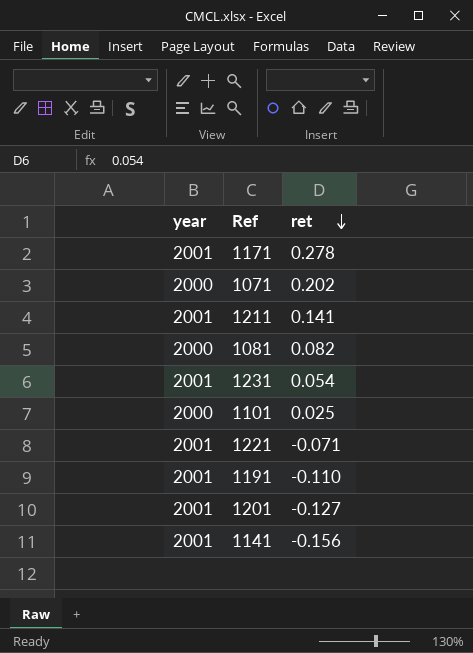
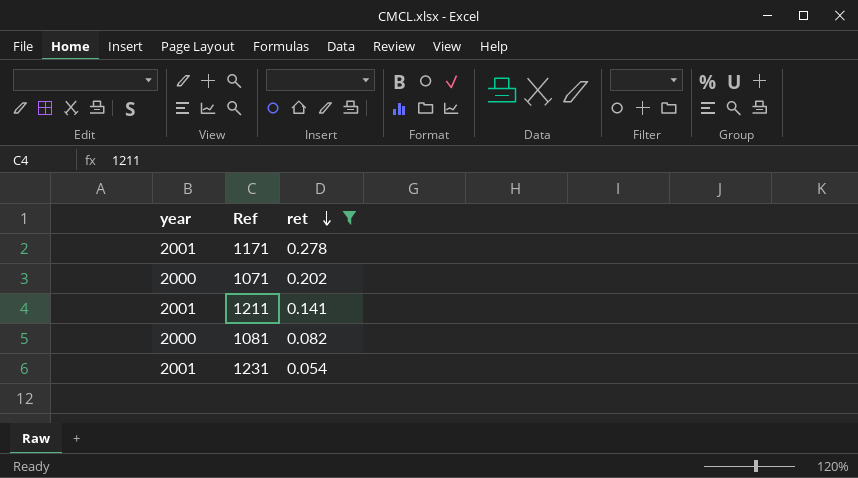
filter: none -> ret >= 0.054

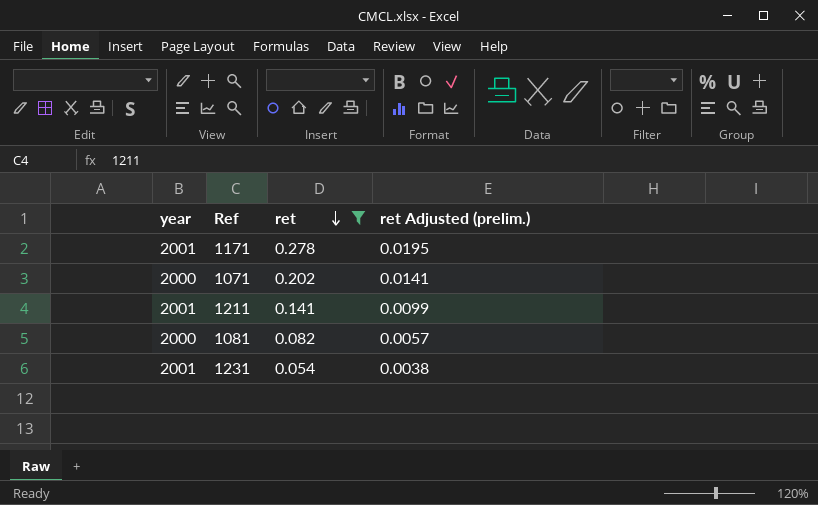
column ret Adjusted (prelim.) | formula: none -> [ret] * 0.07

